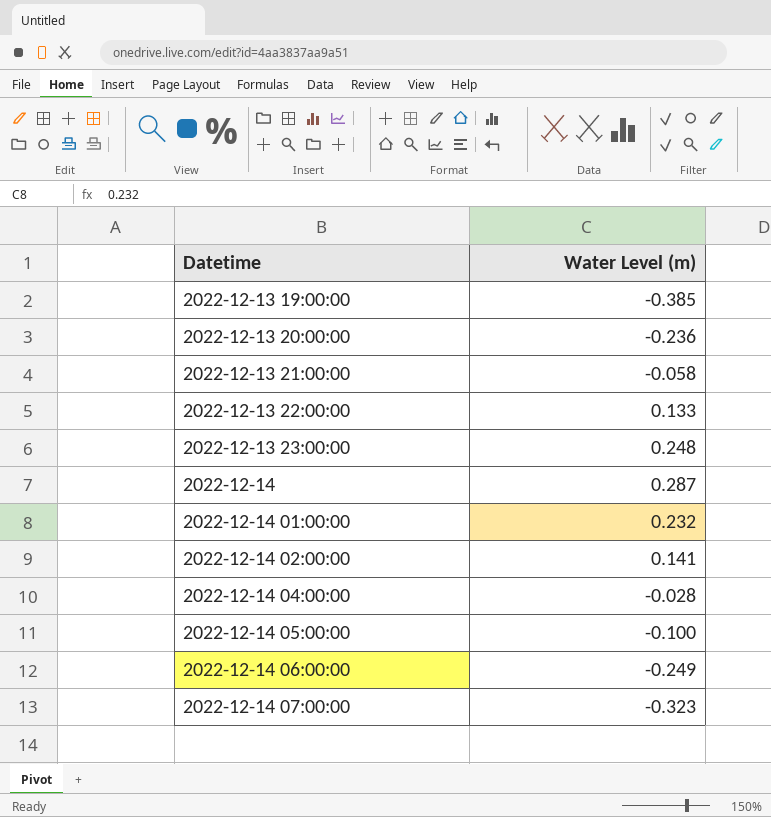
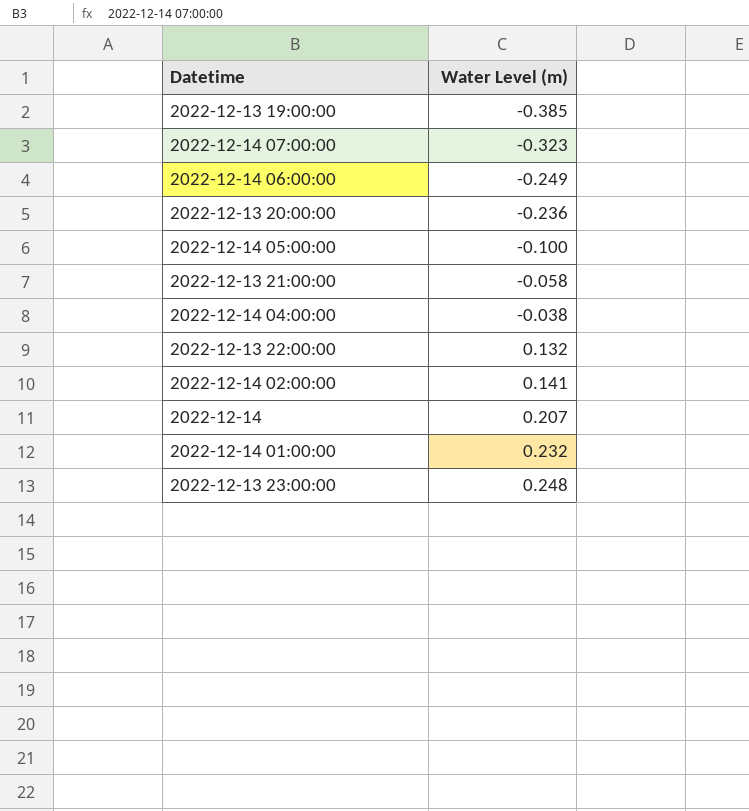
row order: Datetime ascending -> Water Level (m) ascending
2022-12-14 04:00:00 | Water Level (m): -0.028 -> -0.038
2022-12-13 22:00:00 | Water Level (m): 0.133 -> 0.132
2022-12-14 | Water Level (m): 0.287 -> 0.207

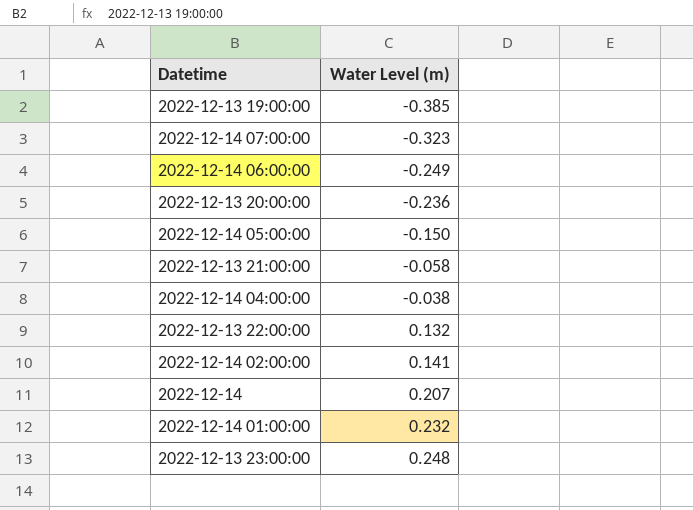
2022-12-14 05:00:00 | Water Level (m): -0.100 -> -0.150

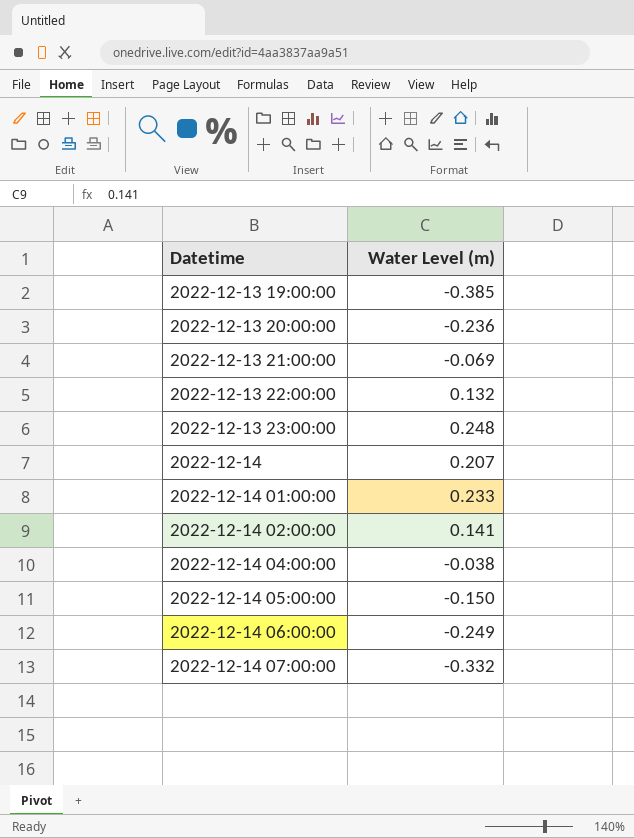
row order: Water Level (m) ascending -> Datetime ascending
2022-12-13 21:00:00 | Water Level (m): -0.058 -> -0.069
2022-12-14 01:00:00 | Water Level (m): 0.232 -> 0.233
2022-12-14 07:00:00 | Water Level (m): -0.323 -> -0.332

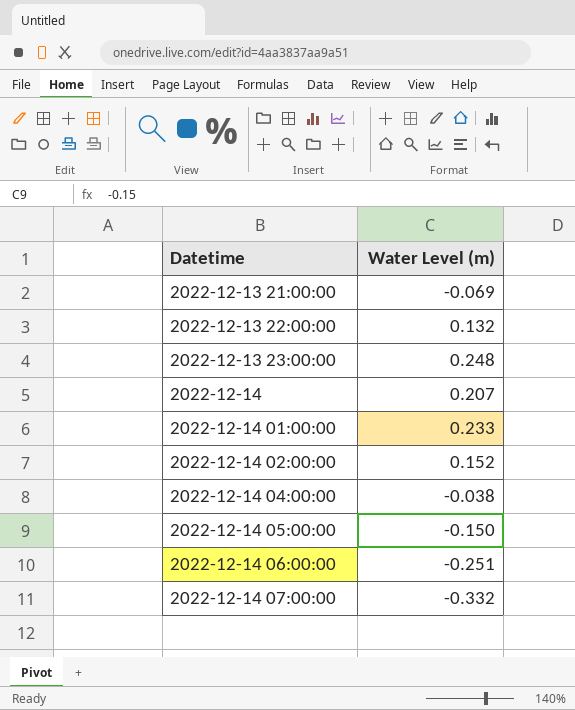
row 2022-12-13 19:00:00: -0.385 -> none
row 2022-12-13 20:00:00: -0.236 -> none
2022-12-14 02:00:00 | Water Level (m): 0.141 -> 0.152
2022-12-14 06:00:00 | Water Level (m): -0.249 -> -0.251

